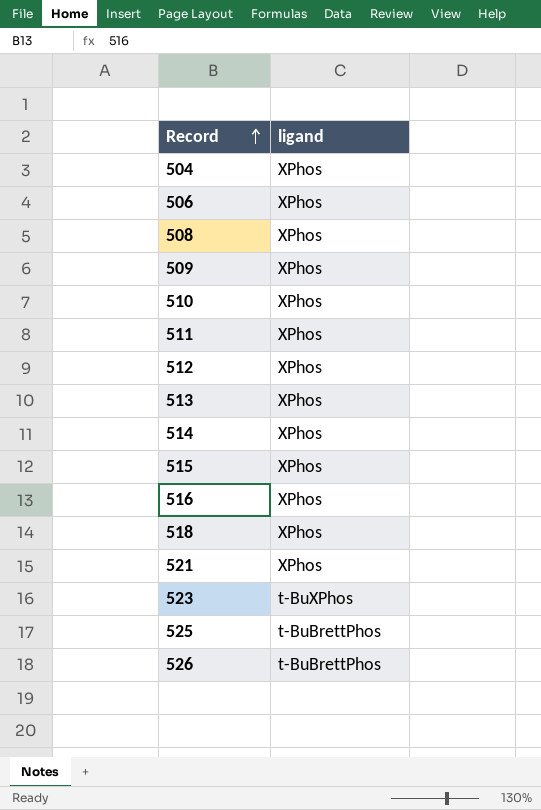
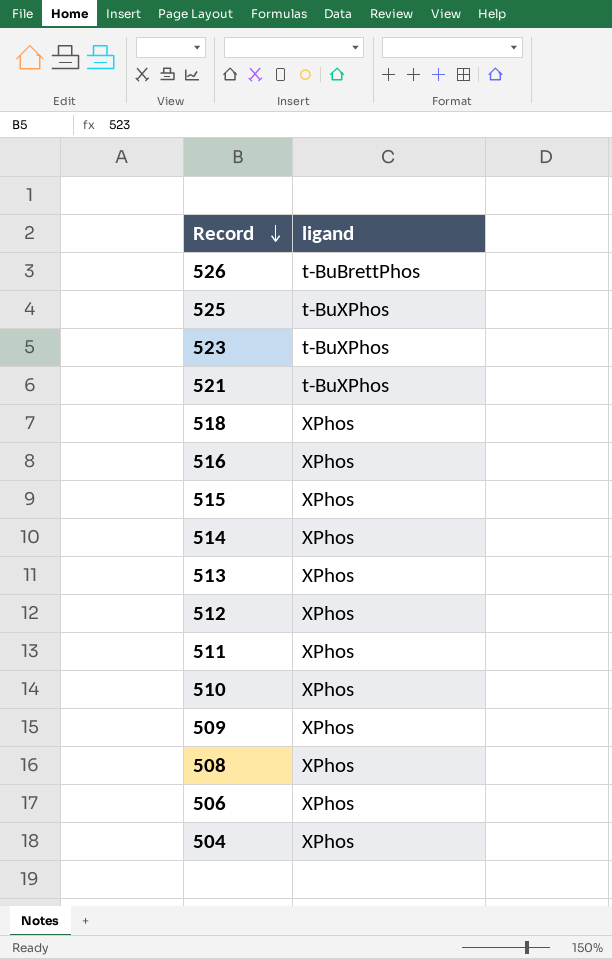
row order: Record ascending -> Record descending
525 | ligand: t-BuBrettPhos -> t-BuXPhos
521 | ligand: XPhos -> t-BuXPhos

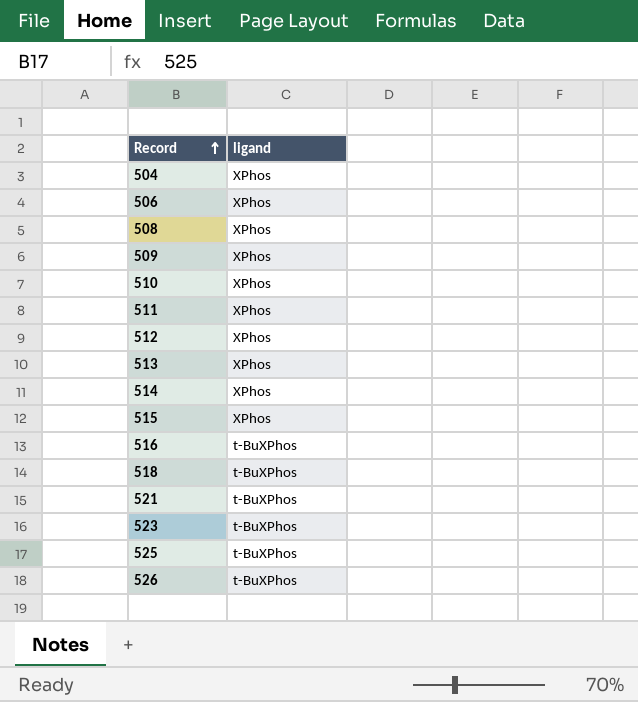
row order: Record descending -> Record ascending
516 | ligand: XPhos -> t-BuXPhos
518 | ligand: XPhos -> t-BuXPhos
526 | ligand: t-BuBrettPhos -> t-BuXPhos

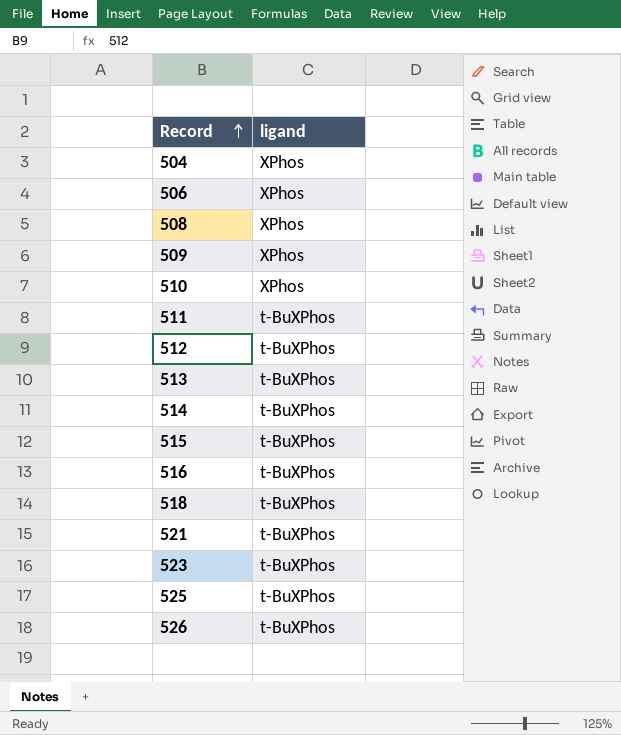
511 | ligand: XPhos -> t-BuXPhos
512 | ligand: XPhos -> t-BuXPhos
513 | ligand: XPhos -> t-BuXPhos
514 | ligand: XPhos -> t-BuXPhos
515 | ligand: XPhos -> t-BuXPhos

